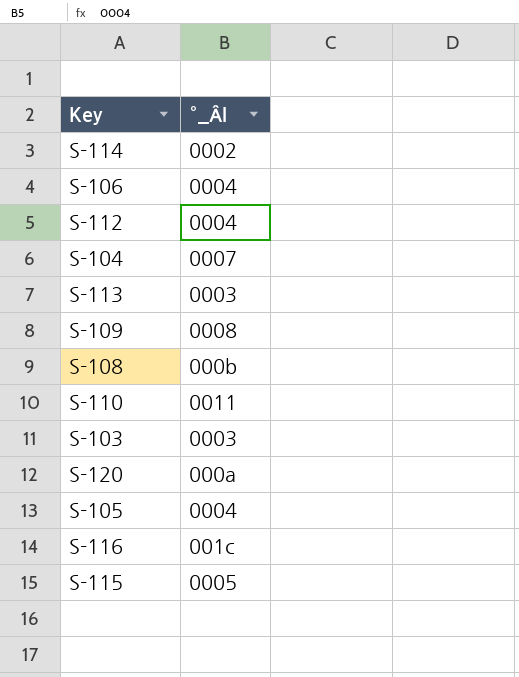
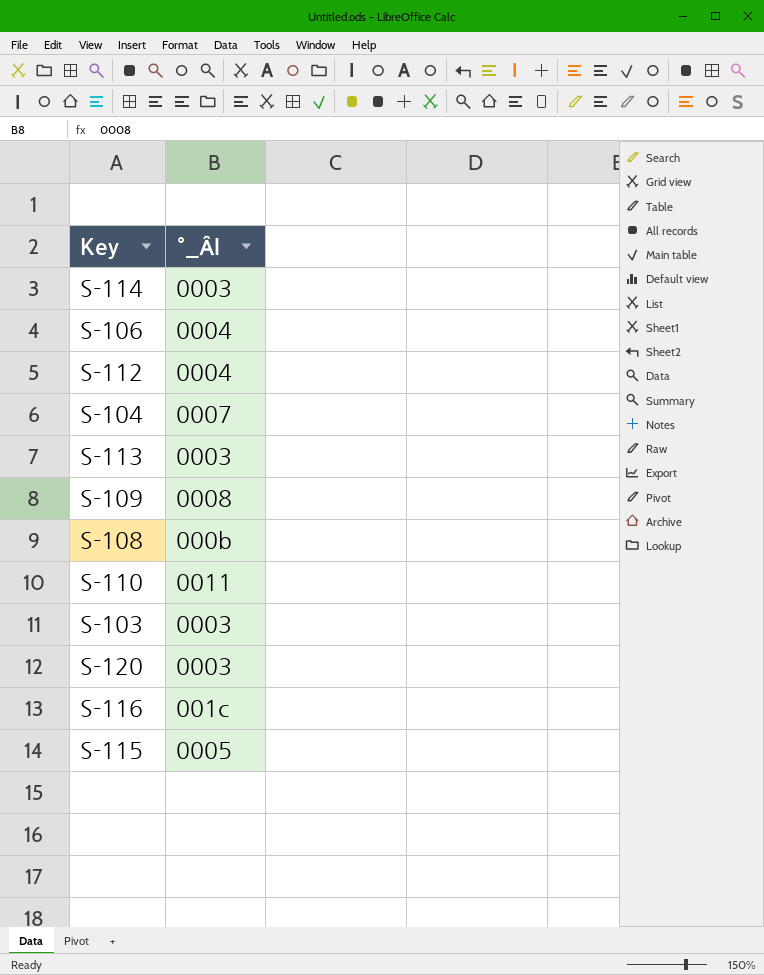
row S-105: 0004 -> none
S-114 | °_ÂI: 0002 -> 0003
S-120 | °_ÂI: 000a -> 0003

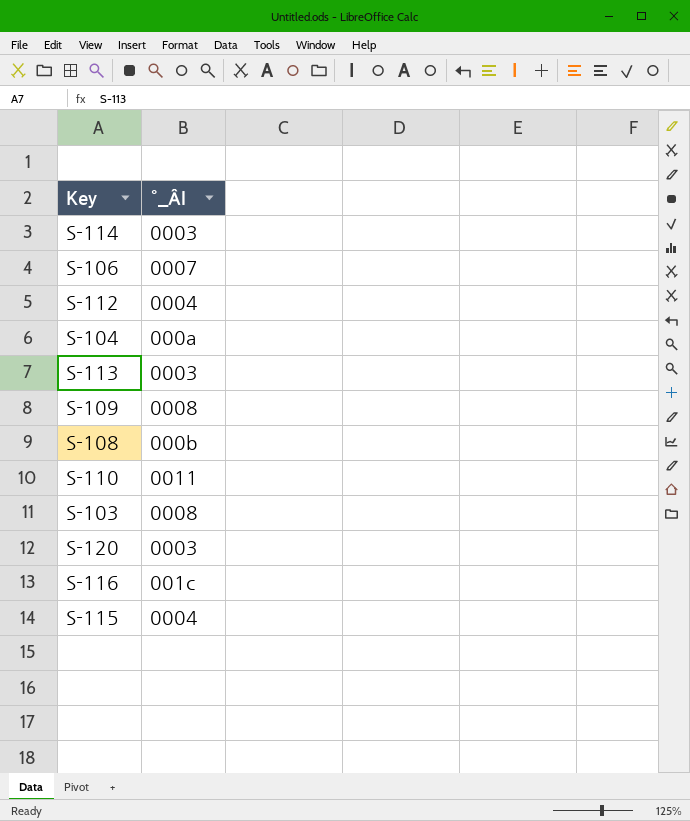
S-106 | °_ÂI: 0004 -> 0007
S-104 | °_ÂI: 0007 -> 000a
S-103 | °_ÂI: 0003 -> 0008
S-115 | °_ÂI: 0005 -> 0004

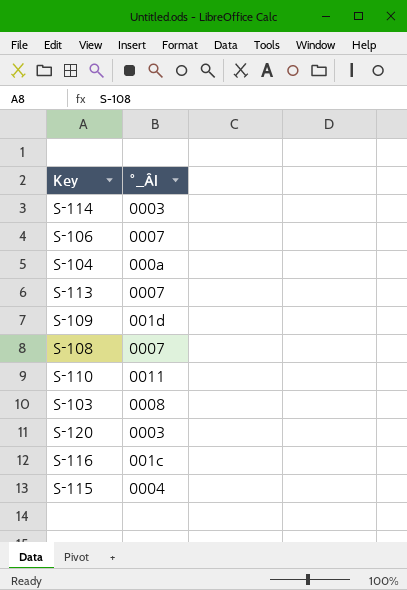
row S-112: 0004 -> none
S-113 | °_ÂI: 0003 -> 0007
S-109 | °_ÂI: 0008 -> 001d
S-108 | °_ÂI: 000b -> 0007

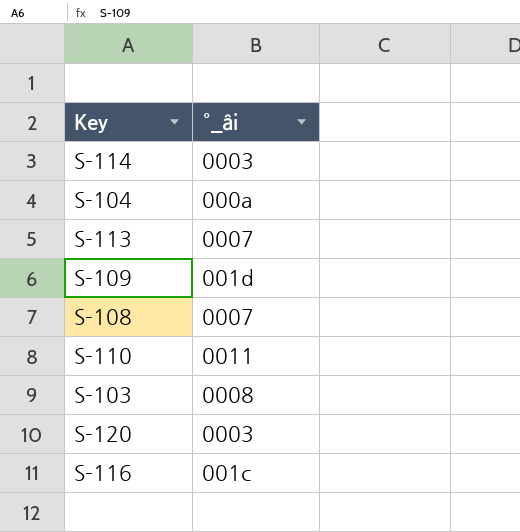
column name: °_ÂI -> °_âi
row S-106: 0007 -> none
row S-115: 0004 -> none

